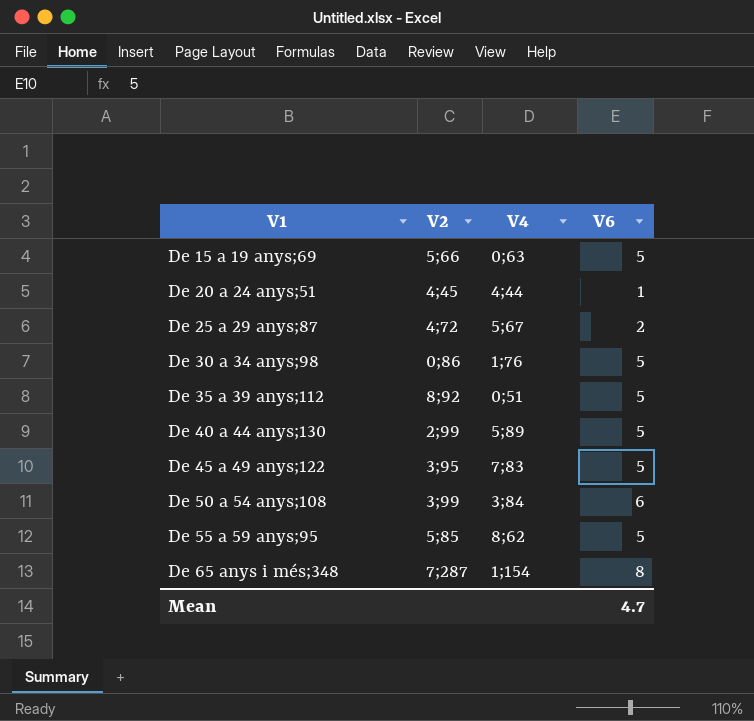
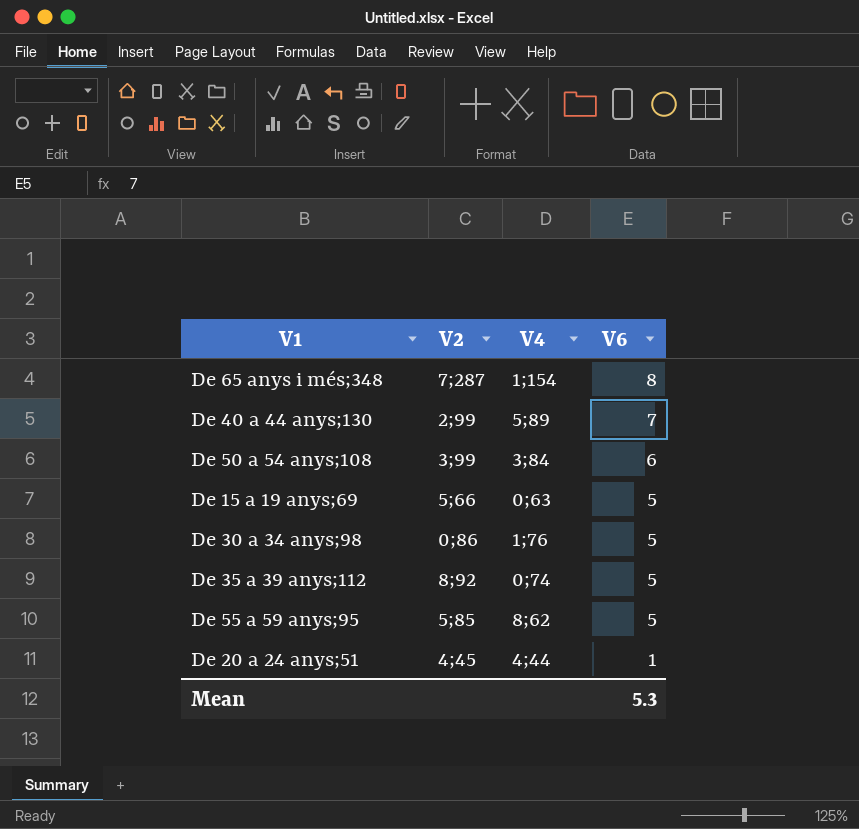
row order: V1 ascending -> V6 descending
row De 25 a 29 anys;87: 4;72 | 5;67 | 2 -> none
row De 45 a 49 anys;122: 3;95 | 7;83 | 5 -> none
De 40 a 44 anys;130 | V6: 5 -> 7
De 35 a 39 anys;112 | V4: 0;51 -> 0;74
Mean | V6: 4.7 -> 5.3

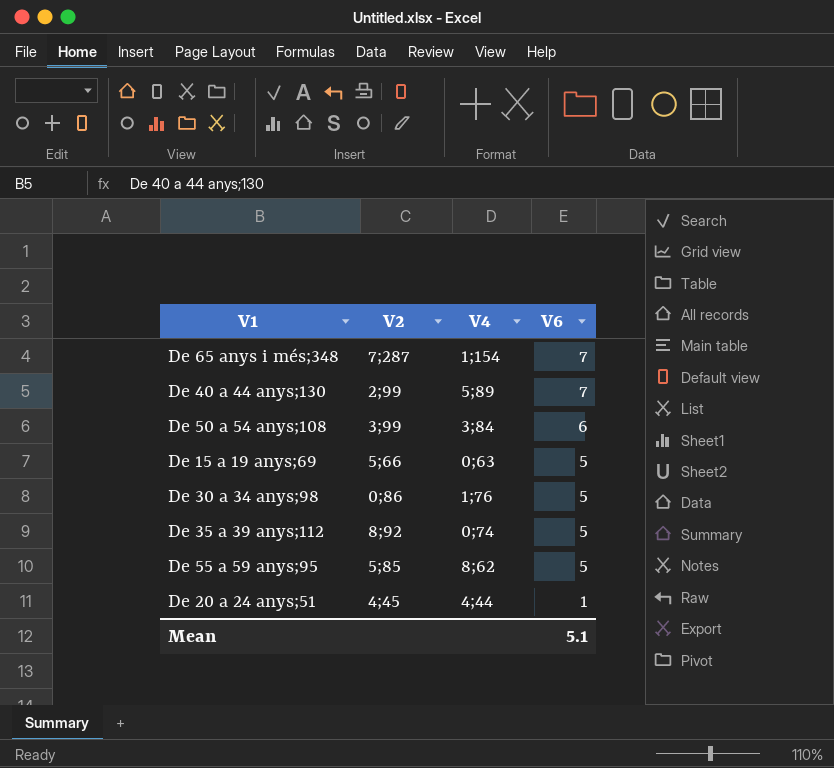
De 65 anys i més;348 | V6: 8 -> 7
Mean | V6: 5.3 -> 5.1

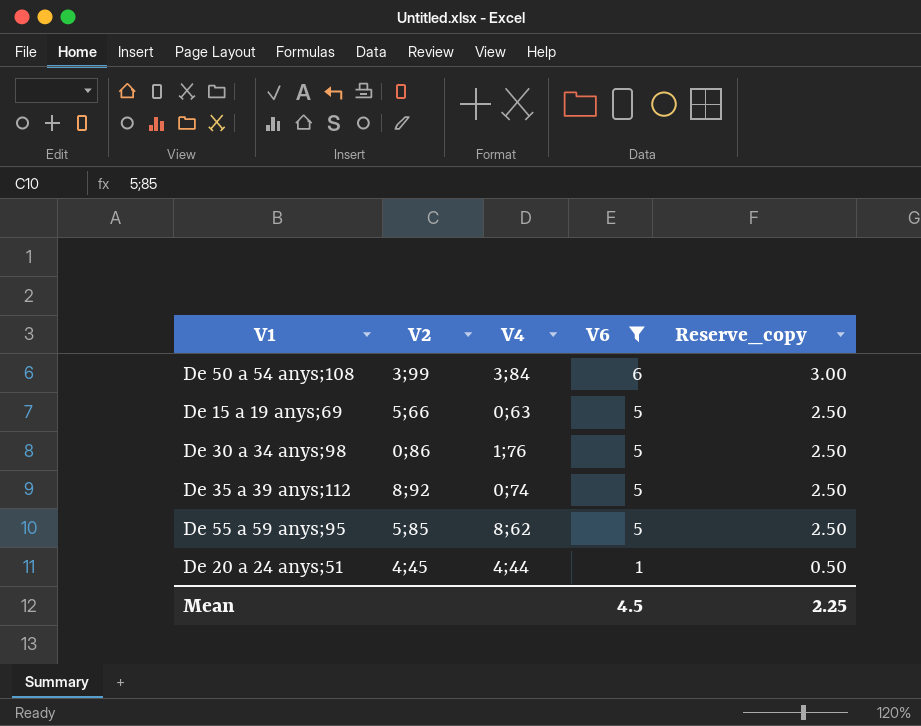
filter: none -> V6 != 7
column Reserve_copy | formula: none -> [V6] * 0.5
Mean | V6: 5.1 -> 4.5

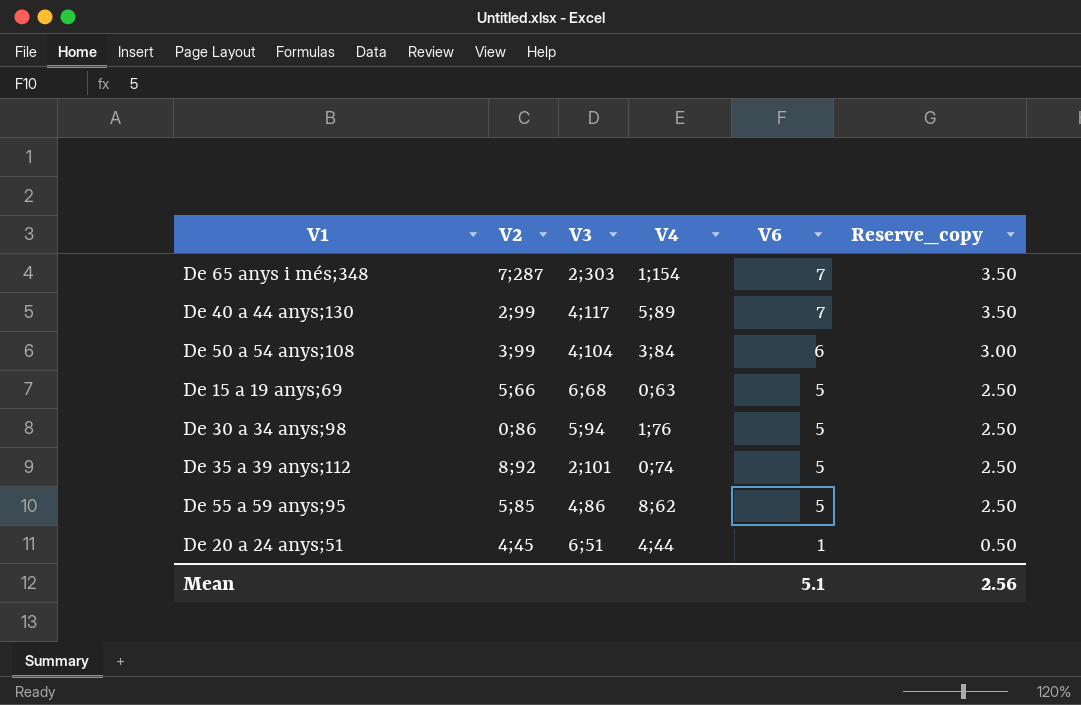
filter: V6 != 7 -> none
column V3 | position: none -> 3
Mean | V6: 4.5 -> 5.1
Mean | Reserve_copy: 2.25 -> 2.56

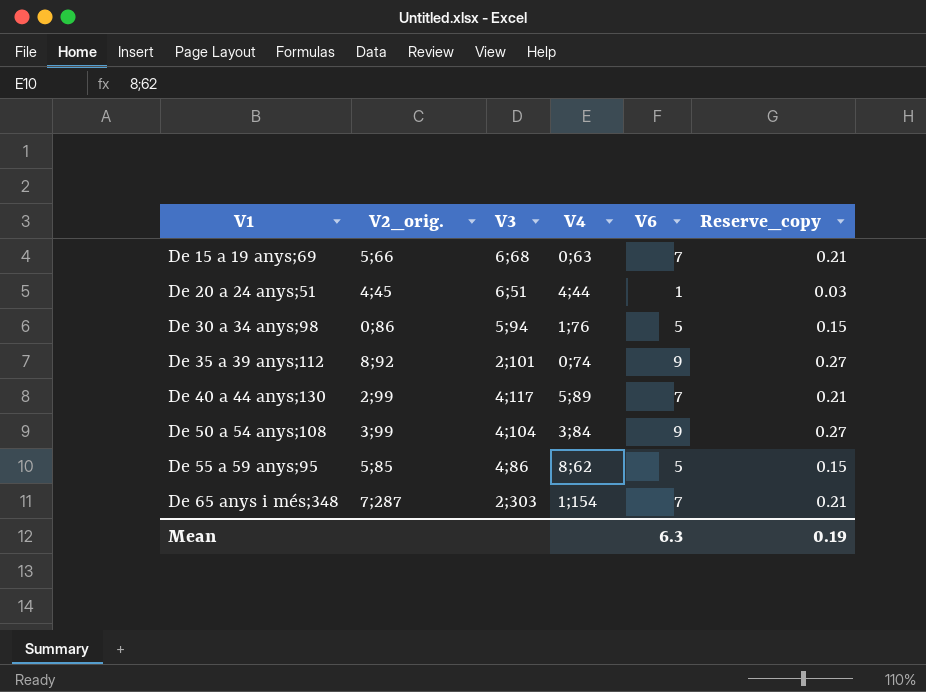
row order: V6 descending -> V1 ascending
column name: V2 -> V2_orig.
column Reserve_copy | formula: [V6] * 0.5 -> [V6] * 0.03
De 15 a 19 anys;69 | V6: 5 -> 7
De 35 a 39 anys;112 | V6: 5 -> 9
De 50 a 54 anys;108 | V6: 6 -> 9
Mean | V6: 5.1 -> 6.3
Mean | Reserve_copy: 2.56 -> 0.19

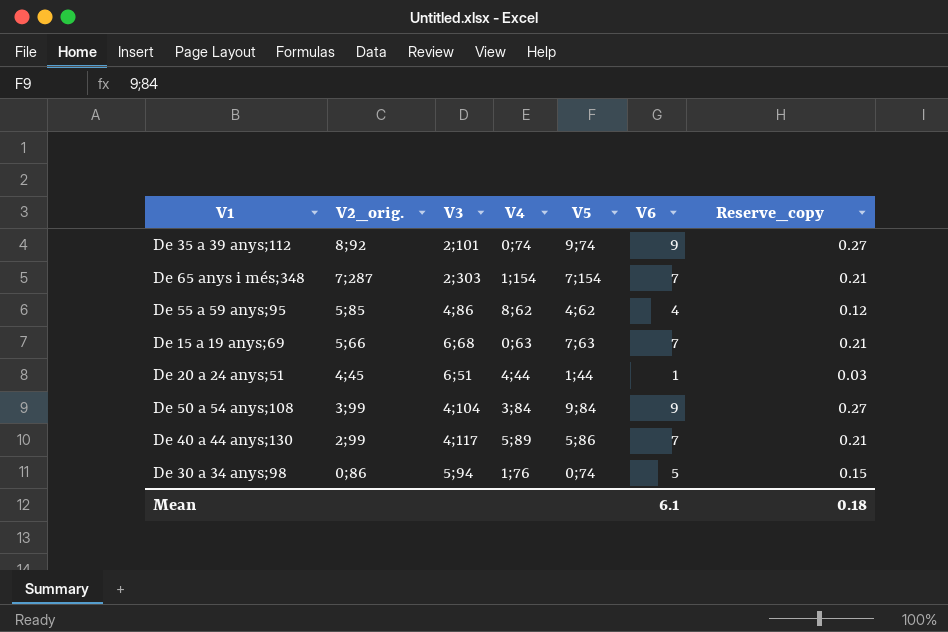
row order: V1 ascending -> V2_orig. descending
column V5 | position: none -> 5
De 55 a 59 anys;95 | V6: 5 -> 4
De 55 a 59 anys;95 | Reserve_copy: 0.15 -> 0.12
Mean | V6: 6.3 -> 6.1
Mean | Reserve_copy: 0.19 -> 0.18

